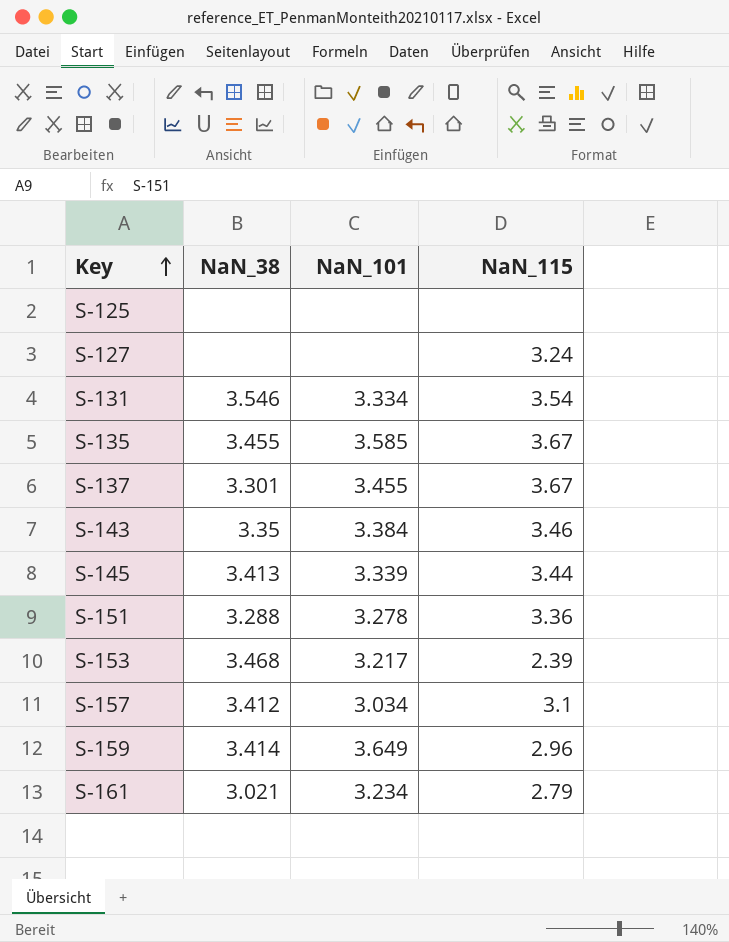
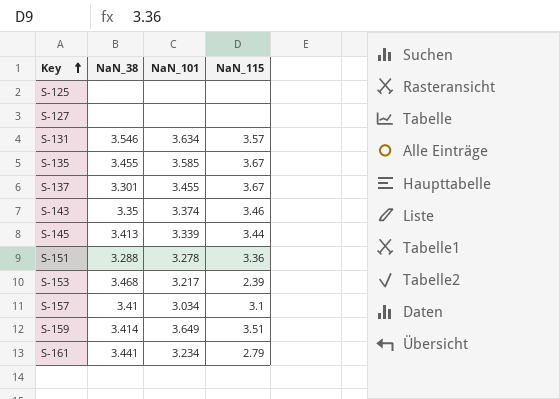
S-127 | NaN_115: 3.24 -> none
S-131 | NaN_101: 3.334 -> 3.634
S-131 | NaN_115: 3.54 -> 3.57
S-143 | NaN_101: 3.384 -> 3.374
S-157 | NaN_38: 3.412 -> 3.41
S-159 | NaN_115: 2.96 -> 3.51
S-161 | NaN_38: 3.021 -> 3.441

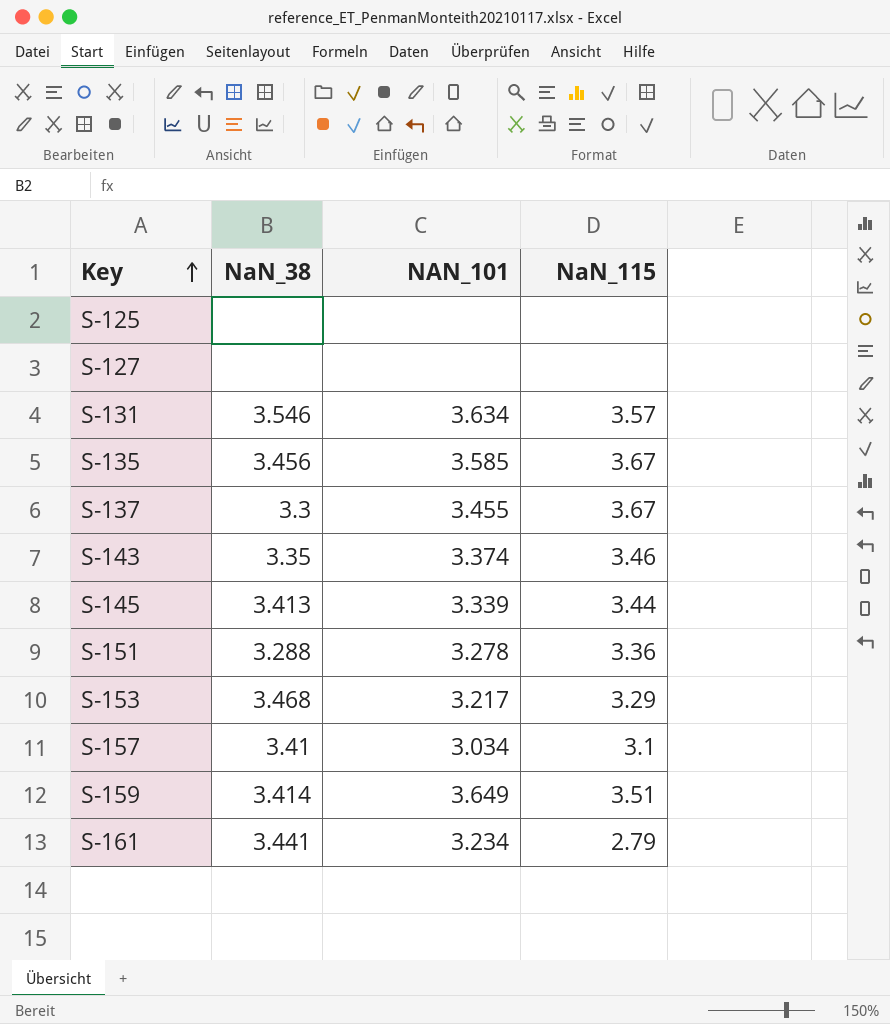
column name: NaN_101 -> NAN_101
S-135 | NaN_38: 3.455 -> 3.456
S-137 | NaN_38: 3.301 -> 3.3
S-153 | NaN_115: 2.39 -> 3.29

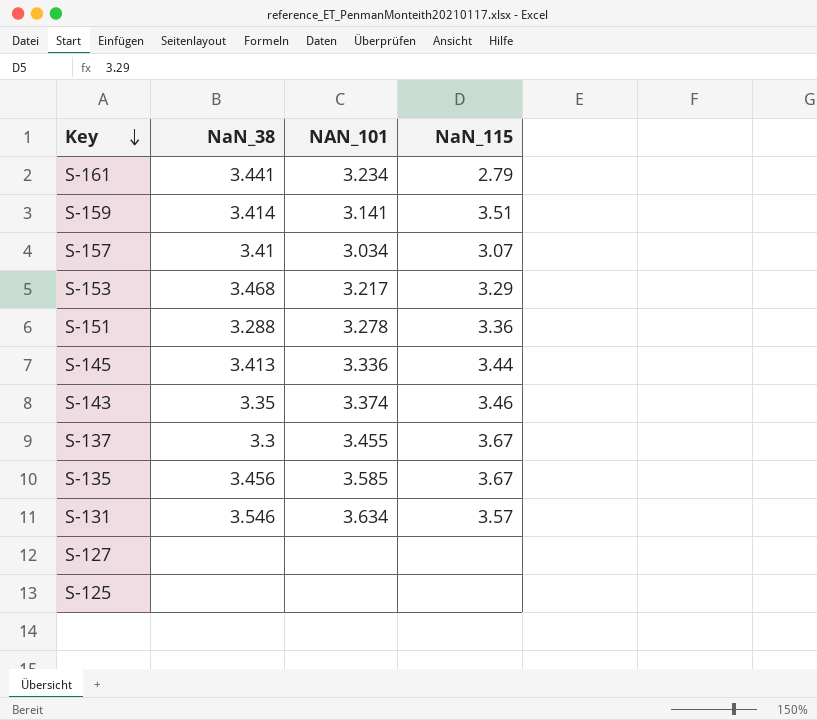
row order: Key ascending -> Key descending
S-159 | NAN_101: 3.649 -> 3.141
S-157 | NaN_115: 3.1 -> 3.07
S-145 | NAN_101: 3.339 -> 3.336

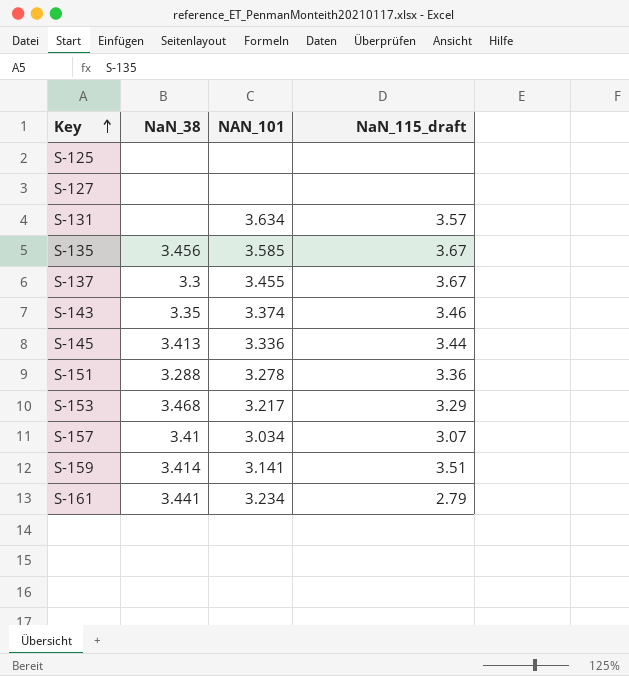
row order: Key descending -> Key ascending
column name: NaN_115 -> NaN_115_draft
S-131 | NaN_38: 3.546 -> none

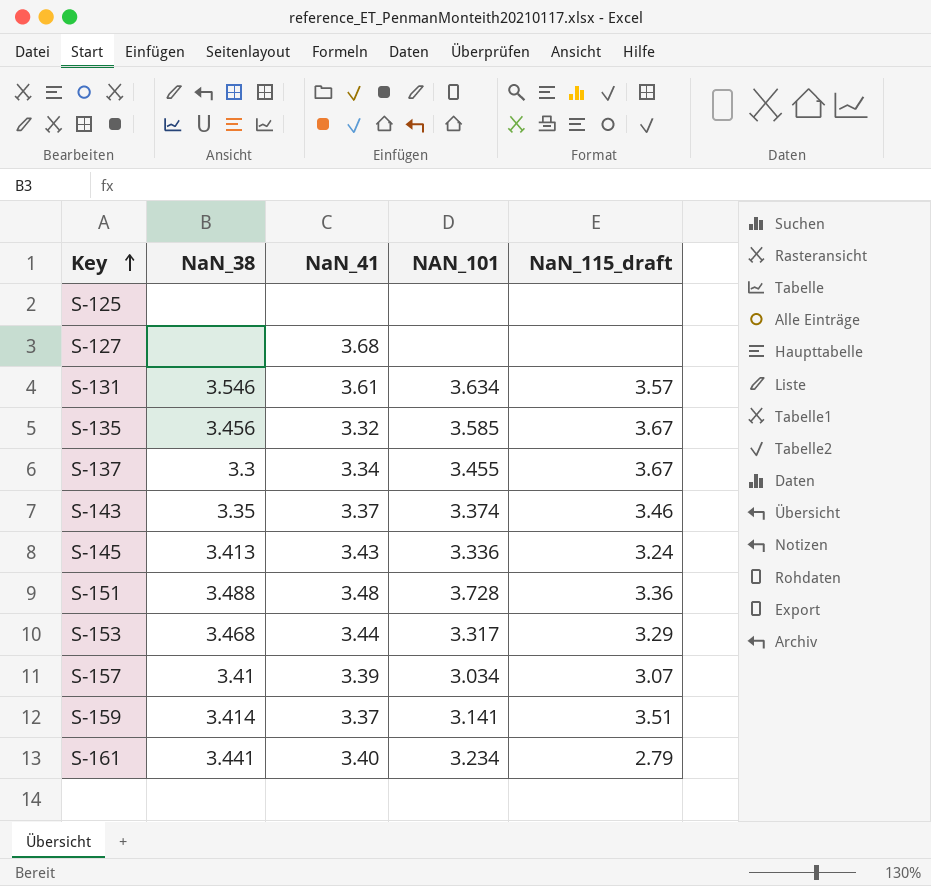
column NaN_41 | position: none -> 3
S-131 | NaN_38: none -> 3.546
S-145 | NaN_115_draft: 3.44 -> 3.24
S-151 | NaN_38: 3.288 -> 3.488
S-151 | NAN_101: 3.278 -> 3.728
S-153 | NAN_101: 3.217 -> 3.317

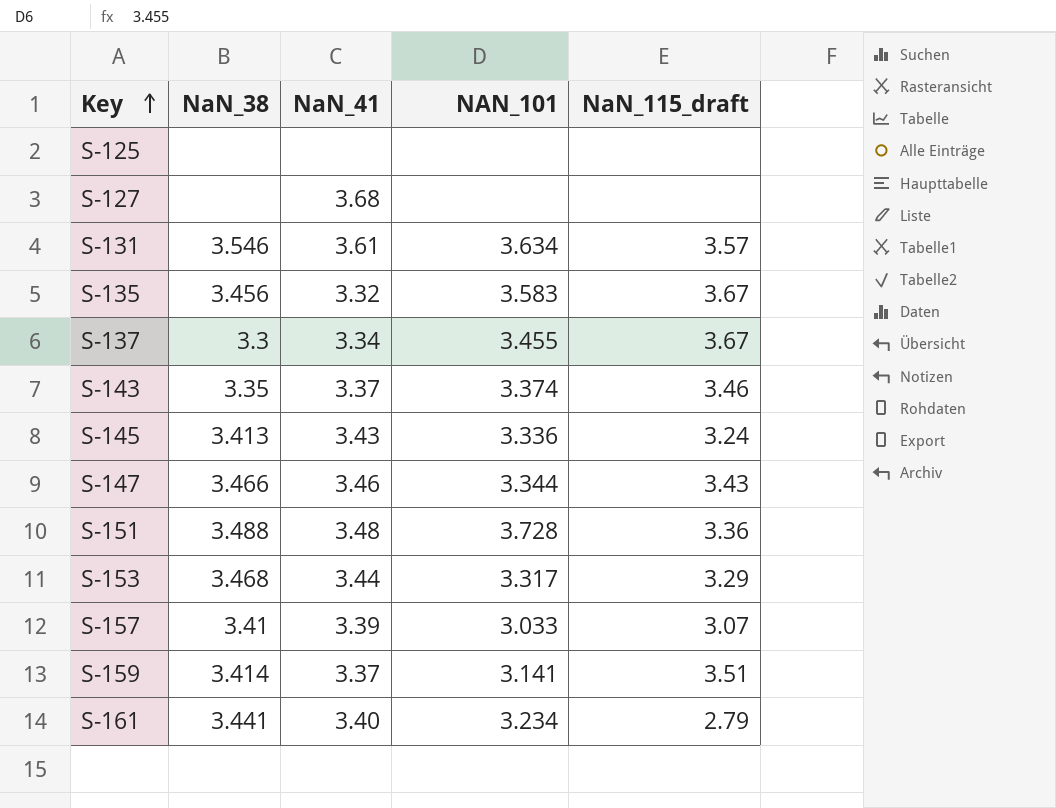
S-135 | NAN_101: 3.585 -> 3.583
row S-147: none -> 3.466 | 3.46 | 3.344 | 3.43
S-157 | NAN_101: 3.034 -> 3.033

